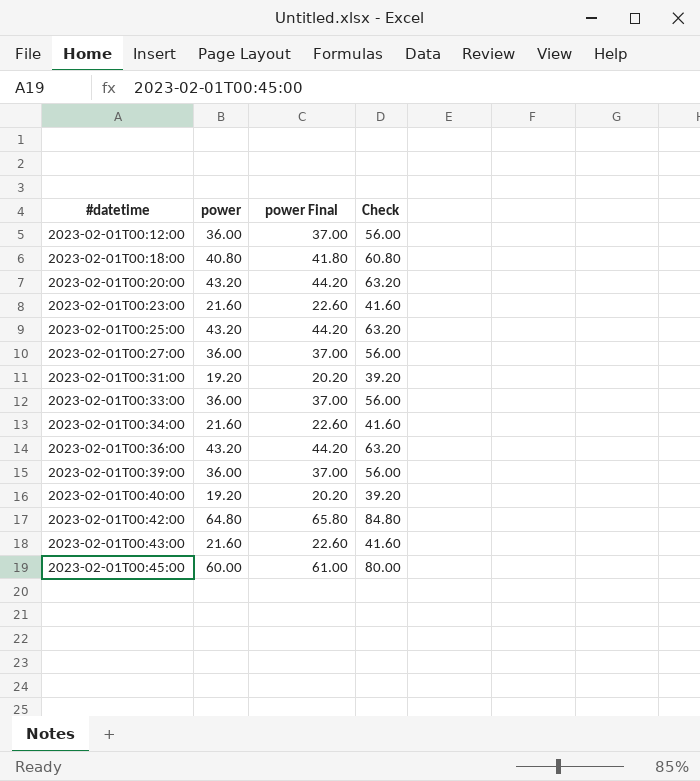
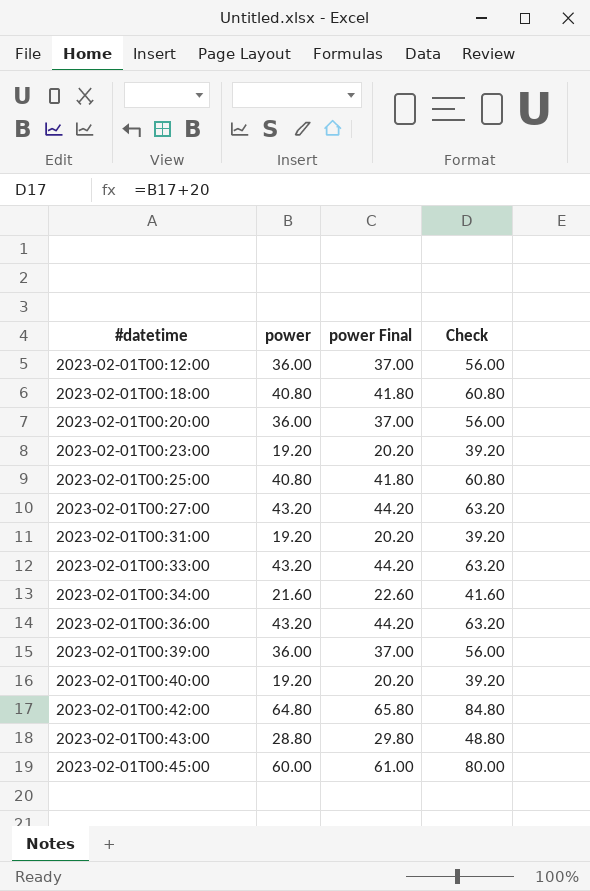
2023-02-01T00:20:00 | power: 43.20 -> 36.00
2023-02-01T00:20:00 | power Final: 44.20 -> 37.00
2023-02-01T00:20:00 | Check: 63.20 -> 56.00
2023-02-01T00:23:00 | power: 21.60 -> 19.20
2023-02-01T00:23:00 | power Final: 22.60 -> 20.20
2023-02-01T00:23:00 | Check: 41.60 -> 39.20
2023-02-01T00:25:00 | power: 43.20 -> 40.80
2023-02-01T00:25:00 | power Final: 44.20 -> 41.80
2023-02-01T00:25:00 | Check: 63.20 -> 60.80
2023-02-01T00:27:00 | power: 36.00 -> 43.20
2023-02-01T00:27:00 | power Final: 37.00 -> 44.20
2023-02-01T00:27:00 | Check: 56.00 -> 63.20
2023-02-01T00:33:00 | power: 36.00 -> 43.20
2023-02-01T00:33:00 | power Final: 37.00 -> 44.20
2023-02-01T00:33:00 | Check: 56.00 -> 63.20
2023-02-01T00:43:00 | power: 21.60 -> 28.80
2023-02-01T00:43:00 | power Final: 22.60 -> 29.80
2023-02-01T00:43:00 | Check: 41.60 -> 48.80

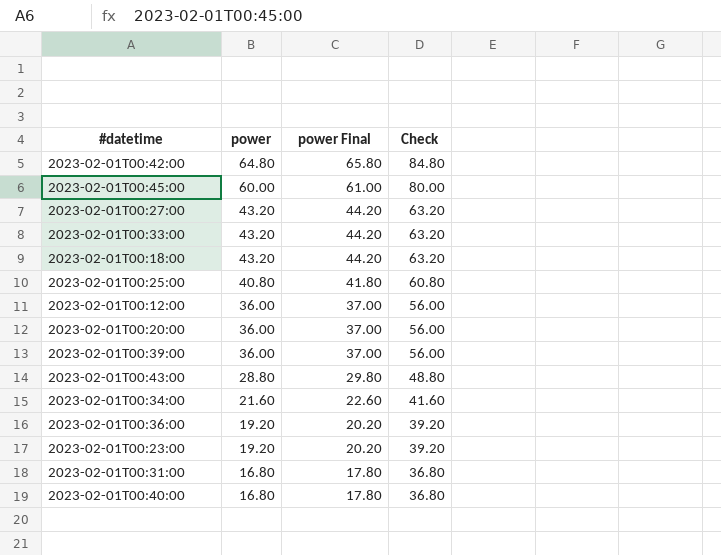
row order: #datetime ascending -> power descending
2023-02-01T00:18:00 | power: 40.80 -> 43.20
2023-02-01T00:18:00 | power Final: 41.80 -> 44.20
2023-02-01T00:18:00 | Check: 60.80 -> 63.20
2023-02-01T00:36:00 | power: 43.20 -> 19.20
2023-02-01T00:36:00 | power Final: 44.20 -> 20.20
2023-02-01T00:36:00 | Check: 63.20 -> 39.20
2023-02-01T00:31:00 | power: 19.20 -> 16.80
2023-02-01T00:31:00 | power Final: 20.20 -> 17.80
2023-02-01T00:31:00 | Check: 39.20 -> 36.80
2023-02-01T00:40:00 | power: 19.20 -> 16.80
2023-02-01T00:40:00 | power Final: 20.20 -> 17.80
2023-02-01T00:40:00 | Check: 39.20 -> 36.80

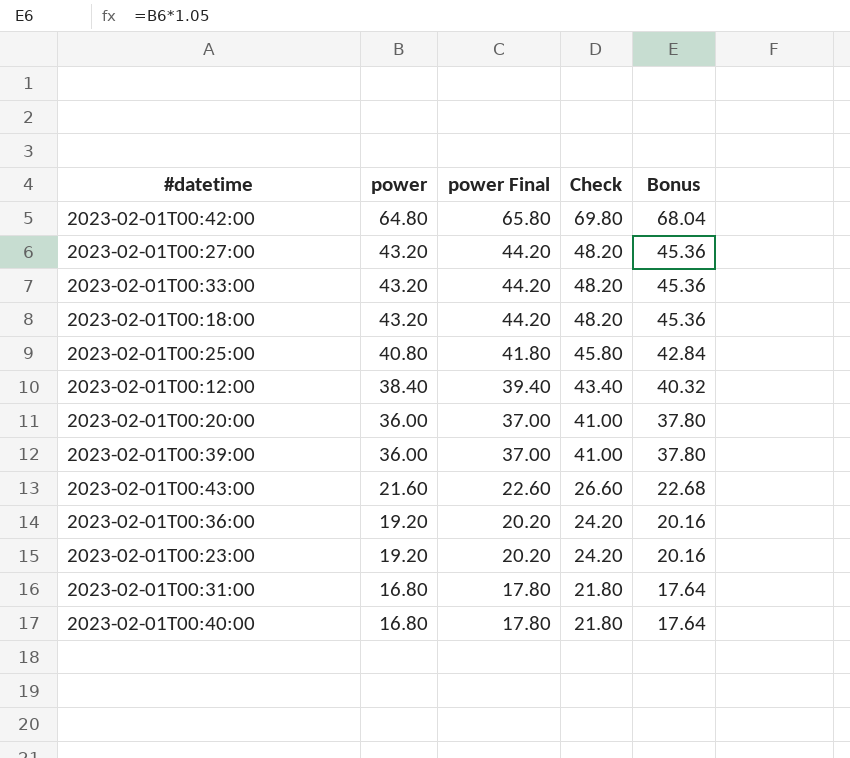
column Check | formula: [power] + 20 -> [power] + 5
column Bonus | formula: none -> [power] * 1.05
row 2023-02-01T00:45:00: 60.00 | 61.00 | 80.00 -> none
row 2023-02-01T00:34:00: 21.60 | 22.60 | 41.60 -> none
2023-02-01T00:12:00 | power: 36.00 -> 38.40
2023-02-01T00:12:00 | power Final: 37.00 -> 39.40
2023-02-01T00:43:00 | power: 28.80 -> 21.60
2023-02-01T00:43:00 | power Final: 29.80 -> 22.60

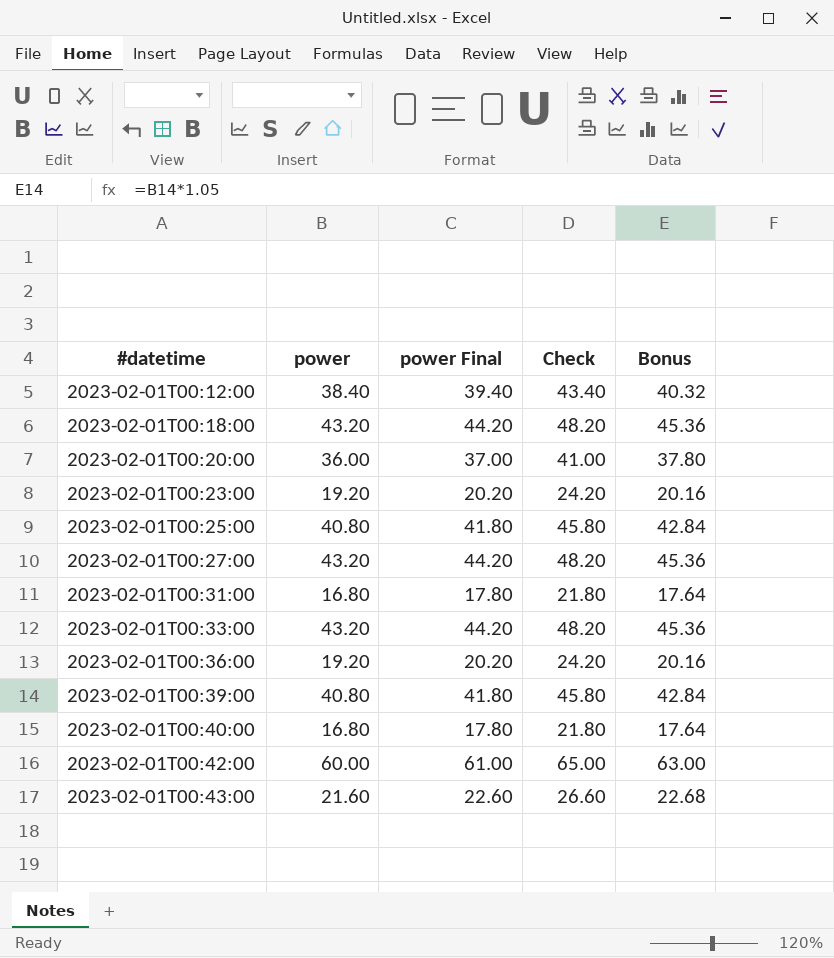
row order: power descending -> #datetime ascending
2023-02-01T00:39:00 | power: 36.00 -> 40.80
2023-02-01T00:39:00 | power Final: 37.00 -> 41.80
2023-02-01T00:39:00 | Check: 41.00 -> 45.80
2023-02-01T00:39:00 | Bonus: 37.80 -> 42.84
2023-02-01T00:42:00 | power: 64.80 -> 60.00
2023-02-01T00:42:00 | power Final: 65.80 -> 61.00
2023-02-01T00:42:00 | Check: 69.80 -> 65.00
2023-02-01T00:42:00 | Bonus: 68.04 -> 63.00

